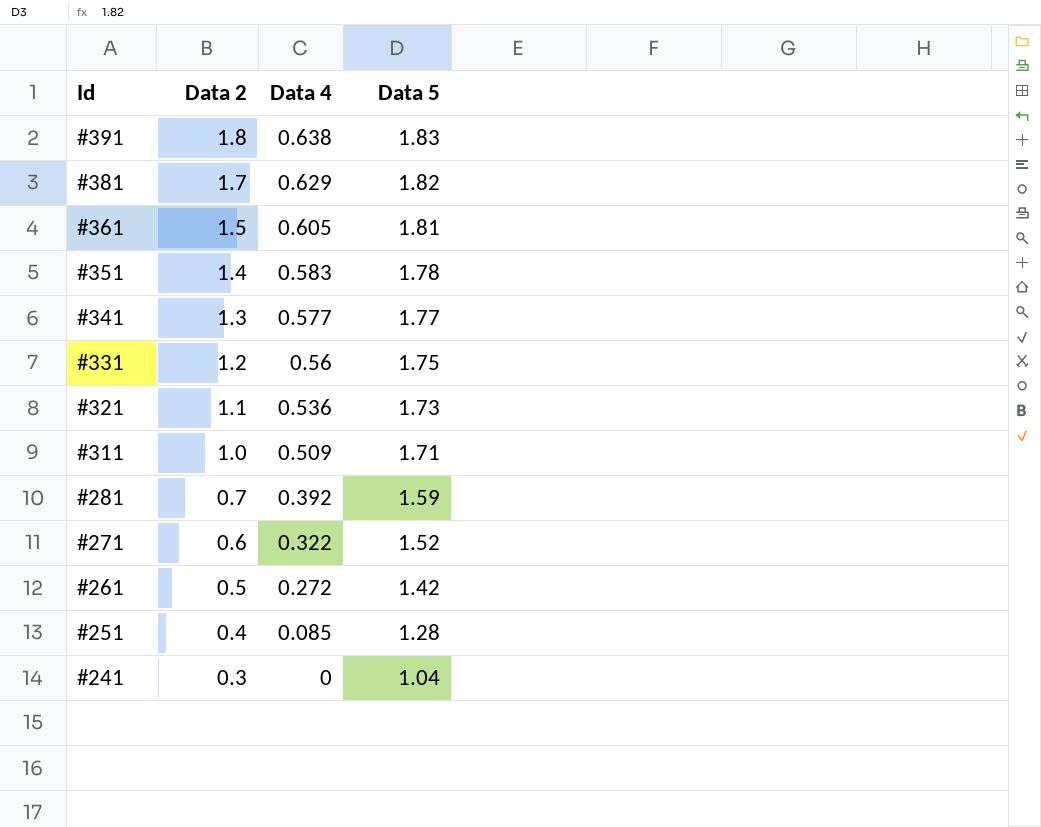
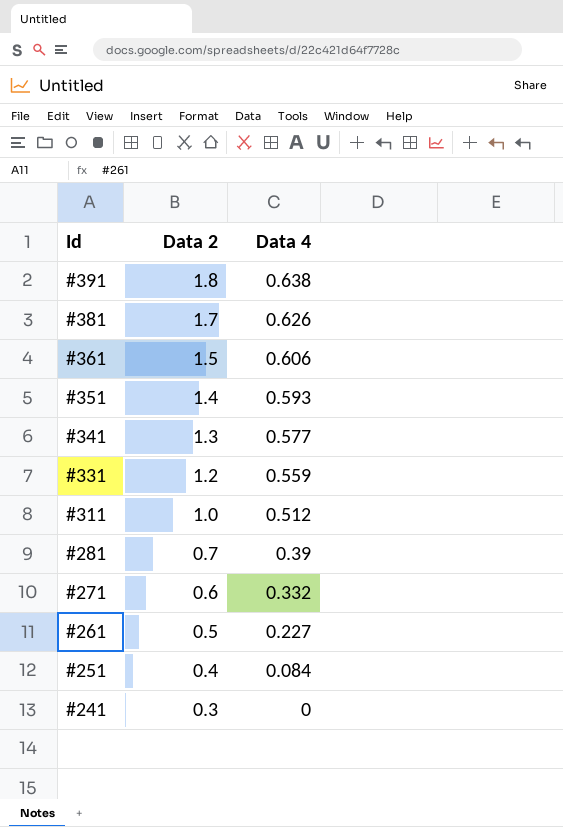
column Data 5 | position: 4 -> none
row #321: 1.1 | 0.536 | 1.73 -> none
#381 | Data 4: 0.629 -> 0.626
#361 | Data 4: 0.605 -> 0.606
#351 | Data 4: 0.583 -> 0.593
#331 | Data 4: 0.56 -> 0.559
#311 | Data 4: 0.509 -> 0.512
#281 | Data 4: 0.392 -> 0.39
#271 | Data 4: 0.322 -> 0.332
#261 | Data 4: 0.272 -> 0.227
#251 | Data 4: 0.085 -> 0.084

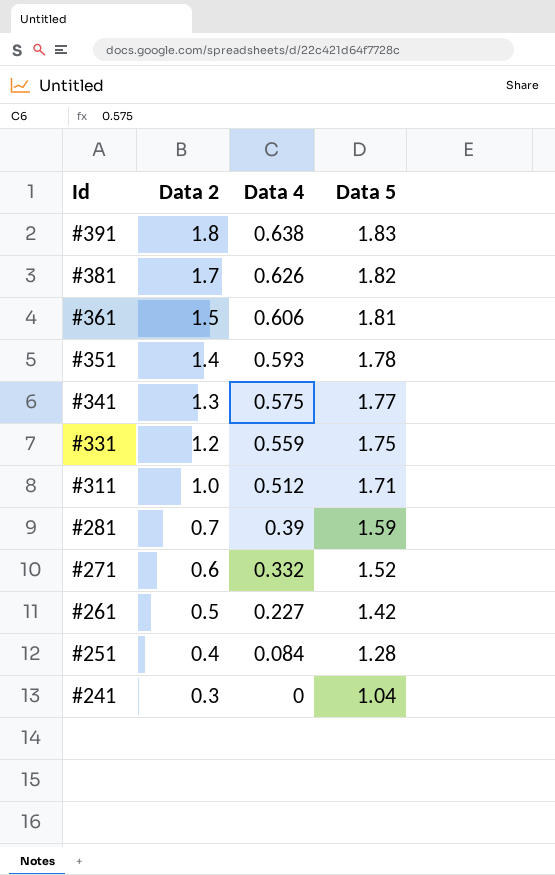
column Data 5 | position: none -> 4
#341 | Data 4: 0.577 -> 0.575

